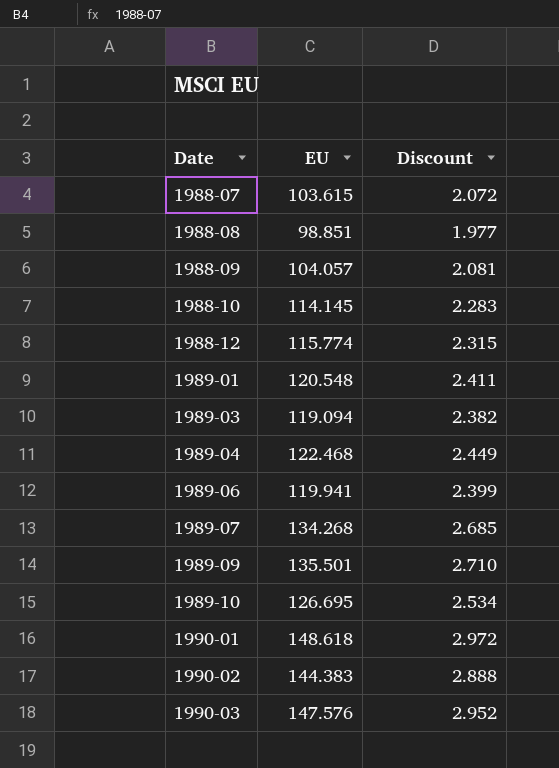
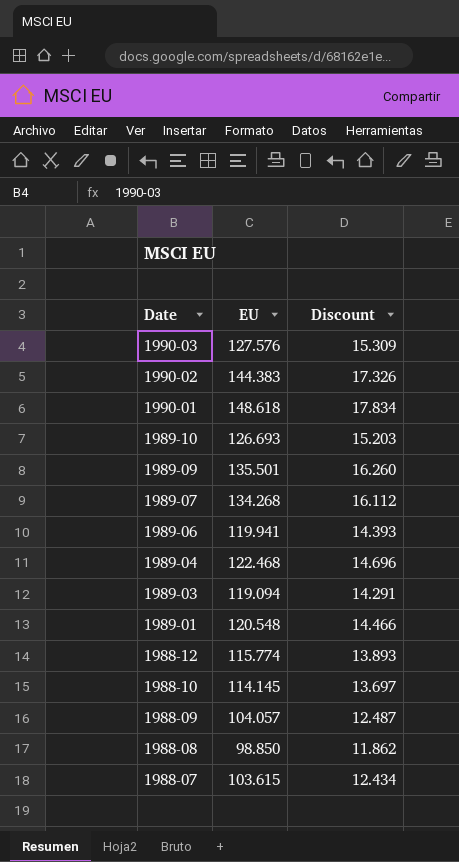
row order: Date ascending -> Date descending
column Discount | formula: [EU] * 0.02 -> [EU] * 0.12
1990-03 | EU: 147.576 -> 127.576
1989-10 | EU: 126.695 -> 126.693
1988-08 | EU: 98.851 -> 98.850

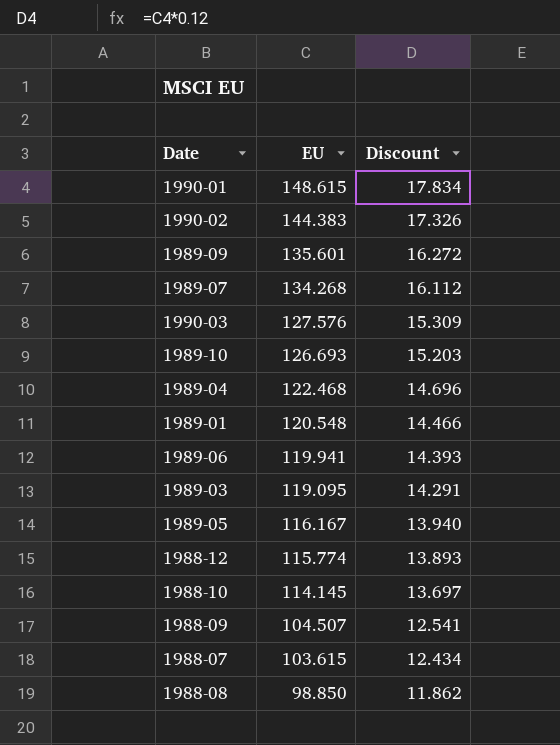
row order: Date descending -> EU descending
1990-01 | EU: 148.618 -> 148.615
1989-09 | EU: 135.501 -> 135.601
1989-09 | Discount: 16.260 -> 16.272
1989-03 | EU: 119.094 -> 119.095
row 1989-05: none -> 116.167 | 13.940
1988-09 | EU: 104.057 -> 104.507
1988-09 | Discount: 12.487 -> 12.541

